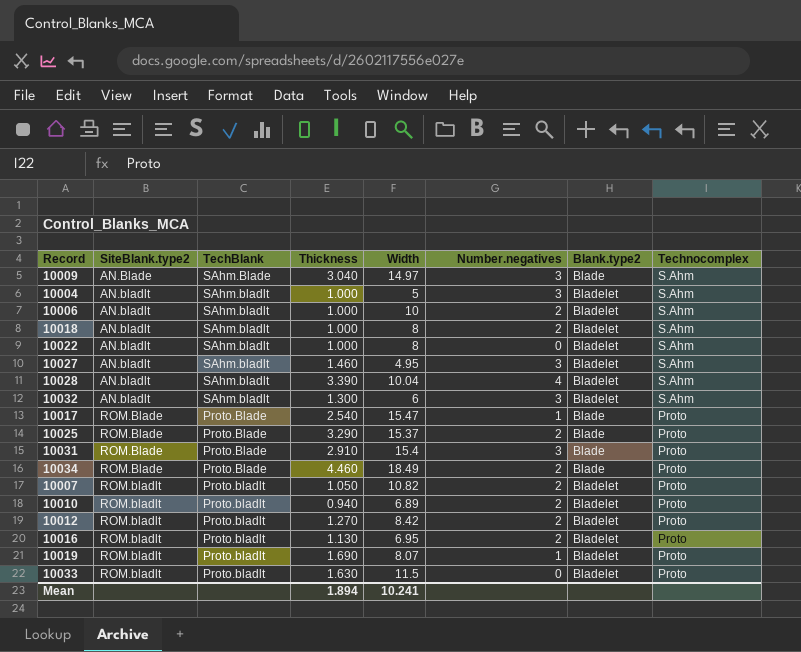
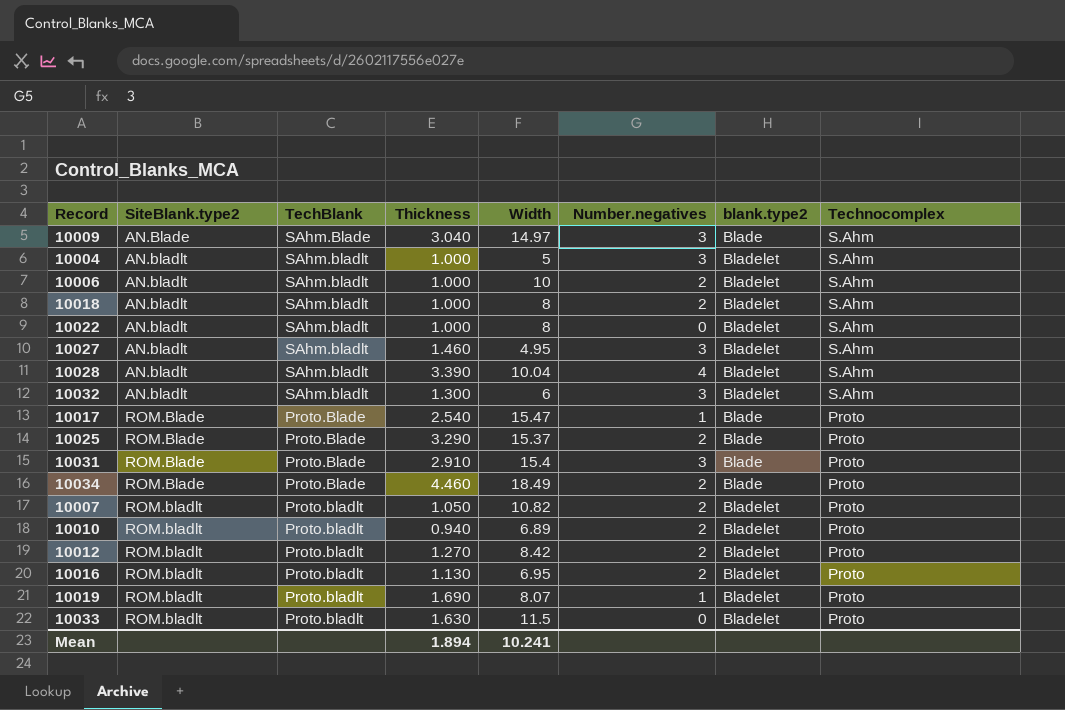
column name: Blank.type2 -> blank.type2

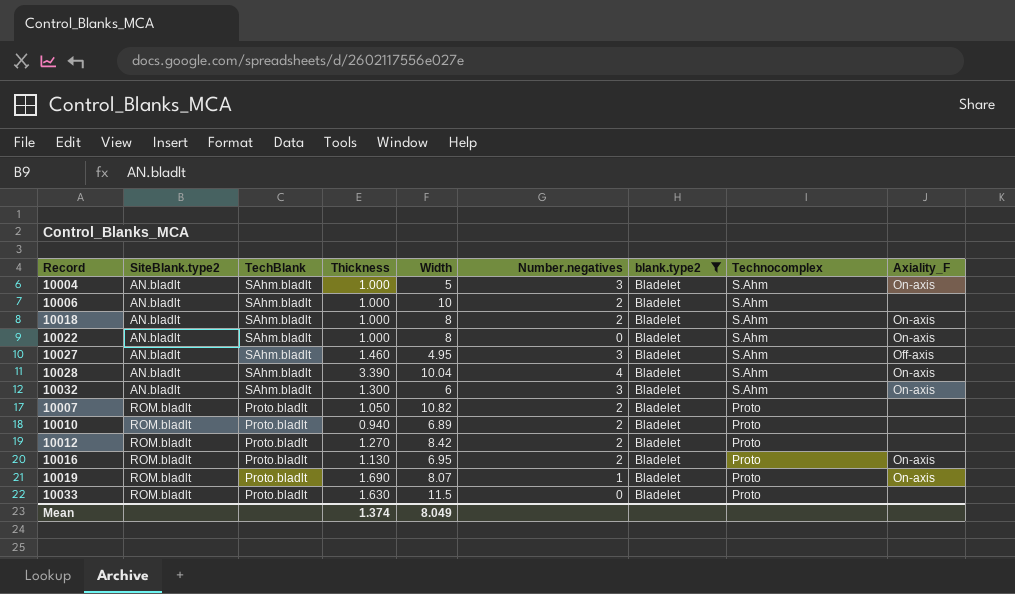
filter: none -> blank.type2 = Bladelet
column Axiality_F | position: none -> 9
Mean | Thickness: 1.894 -> 1.374
Mean | Width: 10.241 -> 8.049

